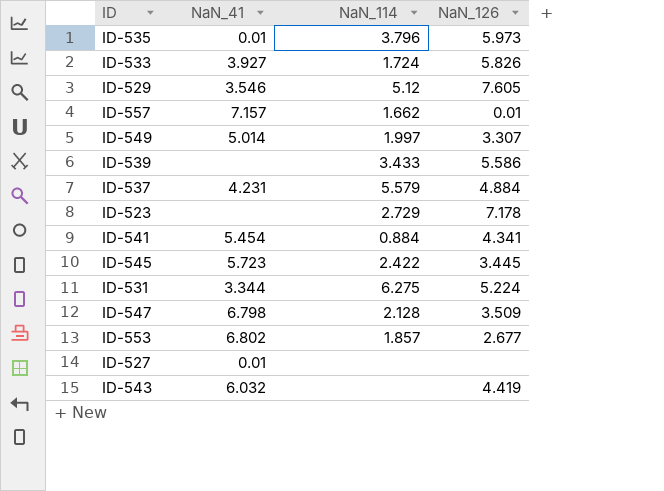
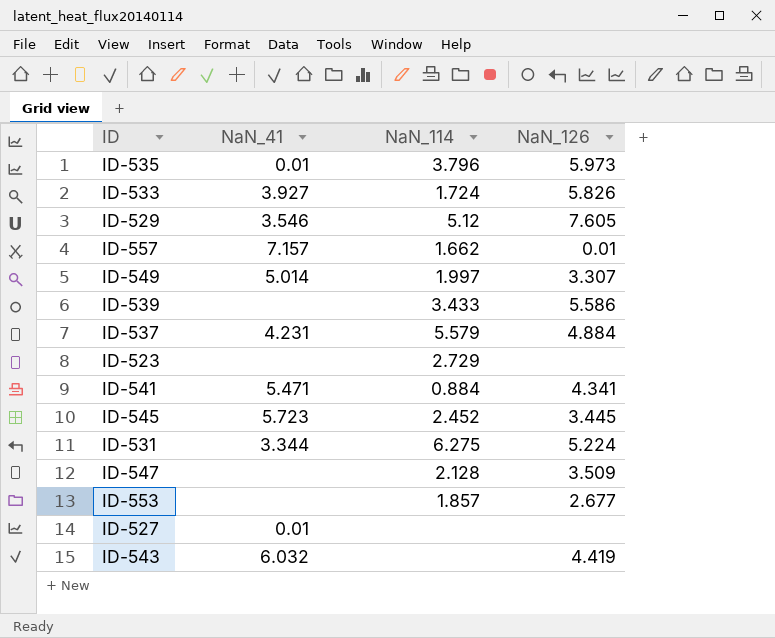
ID-523 | NaN_126: 7.178 -> none
ID-541 | NaN_41: 5.454 -> 5.471
ID-545 | NaN_114: 2.422 -> 2.452
ID-547 | NaN_41: 6.798 -> none
ID-553 | NaN_41: 6.802 -> none

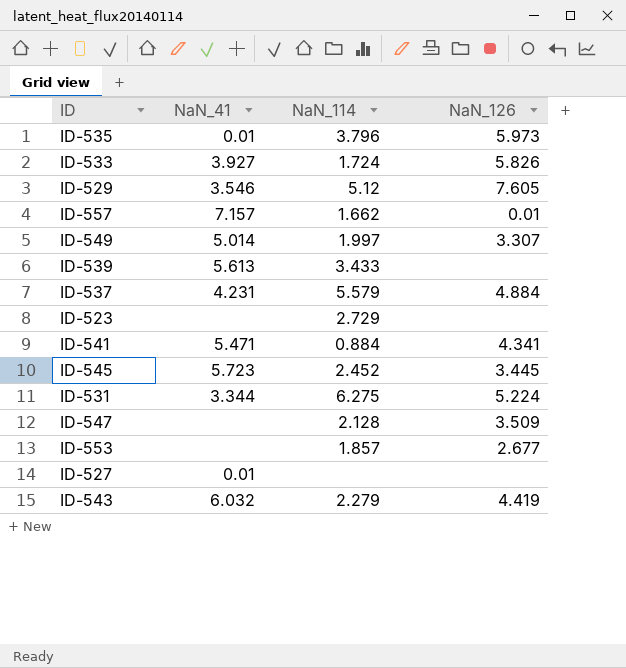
ID-539 | NaN_41: none -> 5.613
ID-539 | NaN_126: 5.586 -> none
ID-543 | NaN_114: none -> 2.279

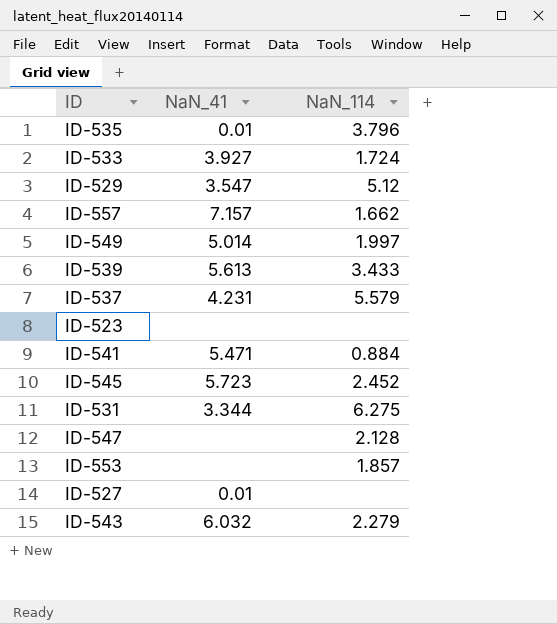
column NaN_126 | position: 4 -> none
ID-529 | NaN_41: 3.546 -> 3.547
ID-523 | NaN_114: 2.729 -> none

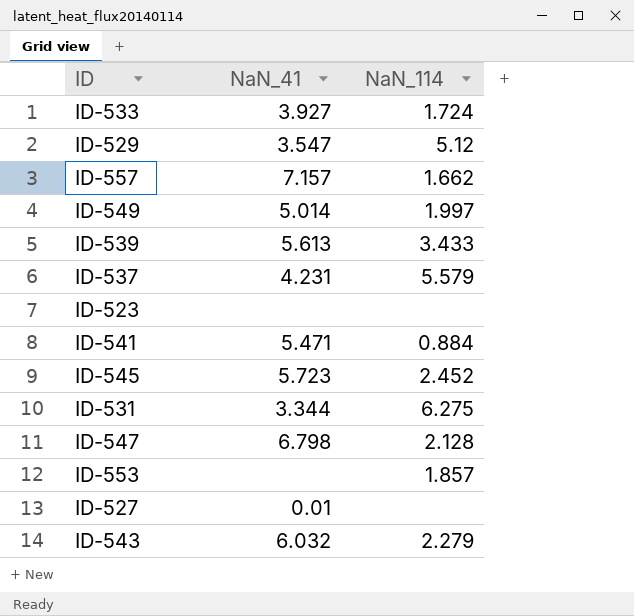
row ID-535: 0.01 | 3.796 -> none
ID-547 | NaN_41: none -> 6.798

